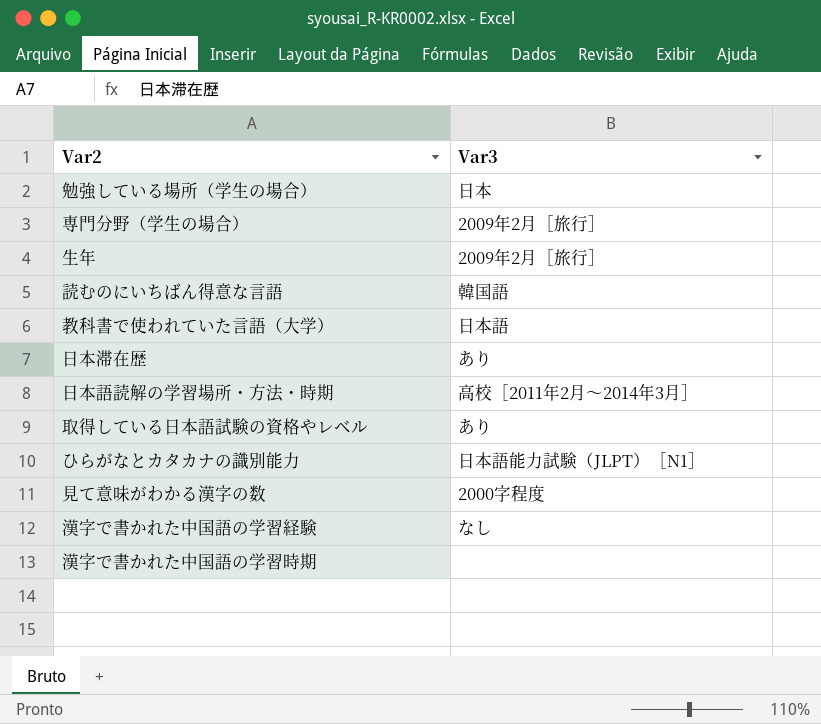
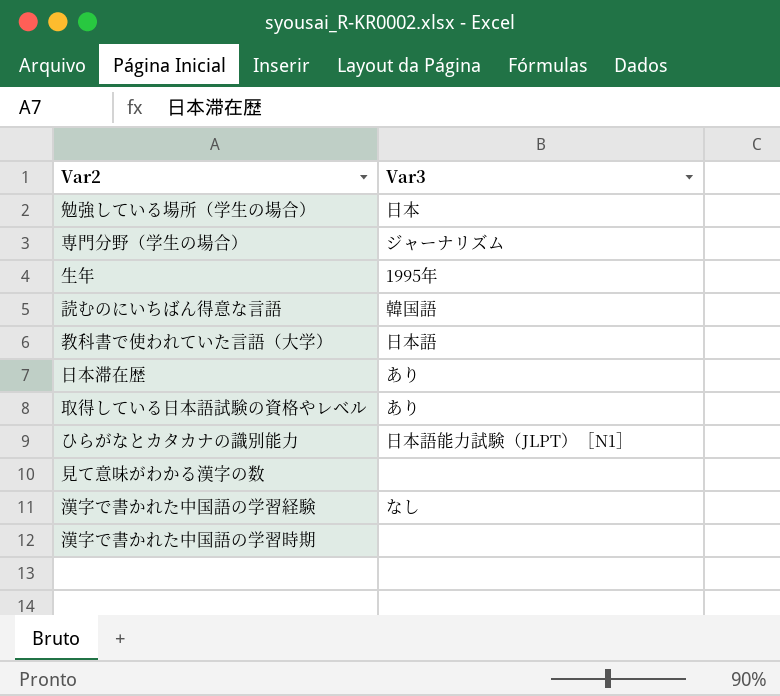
row 日本語読解の学習場所・方法・時期: 高校［2011年2月～2014年3月］ -> none
専門分野（学生の場合） | Var3: 2009年2月［旅行］ -> ジャーナリズム
生年 | Var3: 2009年2月［旅行］ -> 1995年
見て意味がわかる漢字の数 | Var3: 2000字程度 -> none

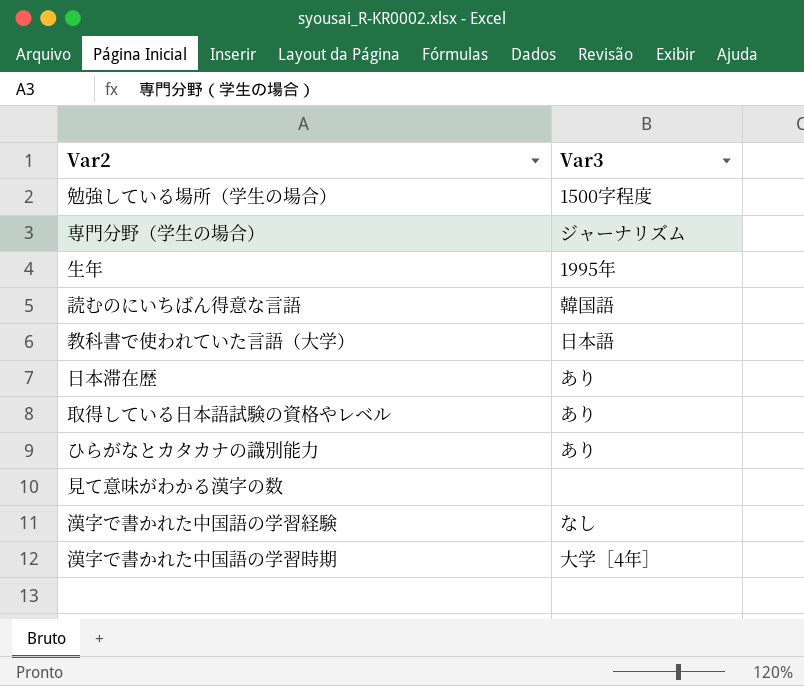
勉強している場所（学生の場合） | Var3: 日本 -> 1500字程度
ひらがなとカタカナの識別能力 | Var3: 日本語能力試験（JLPT）［N1］ -> あり
漢字で書かれた中国語の学習時期 | Var3: none -> 大学［4年］

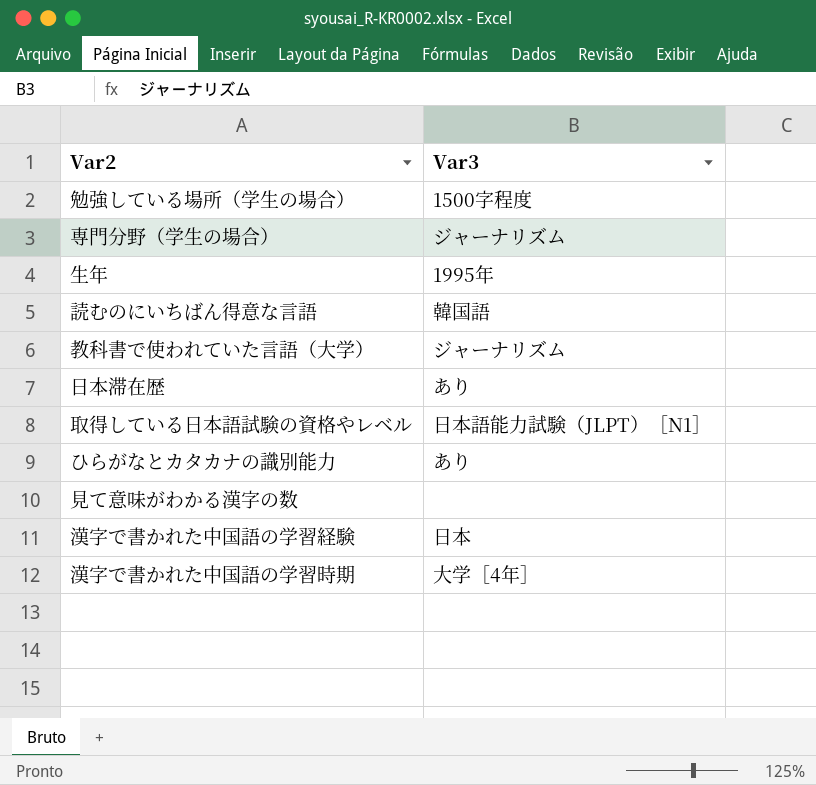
教科書で使われていた言語（大学） | Var3: 日本語 -> ジャーナリズム
取得している日本語試験の資格やレベル | Var3: あり -> 日本語能力試験（JLPT）［N1］
漢字で書かれた中国語の学習経験 | Var3: なし -> 日本

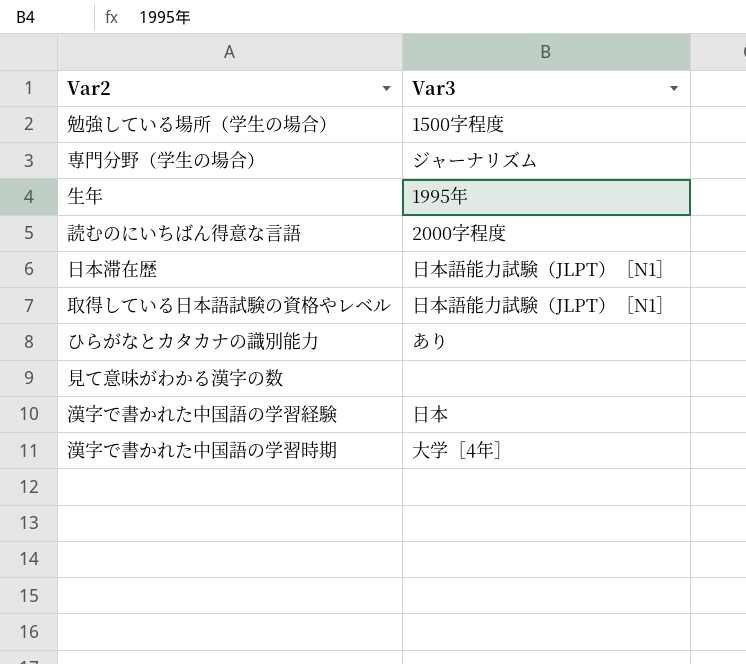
row 教科書で使われていた言語（大学）: ジャーナリズム -> none
読むのにいちばん得意な言語 | Var3: 韓国語 -> 2000字程度
日本滞在歴 | Var3: あり -> 日本語能力試験（JLPT）［N1］

